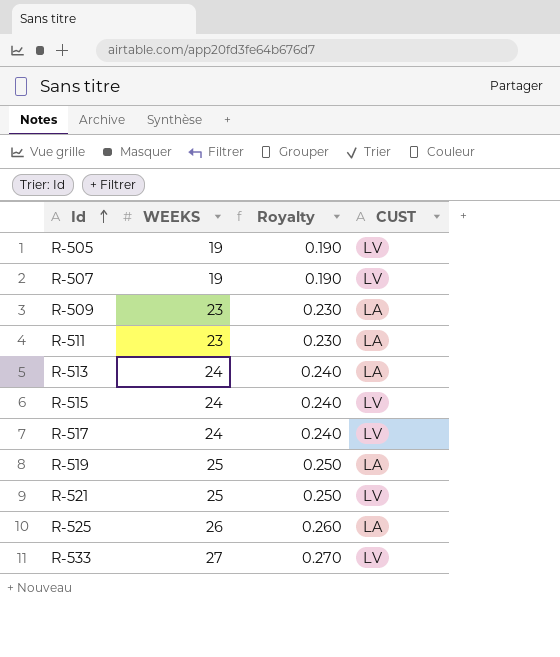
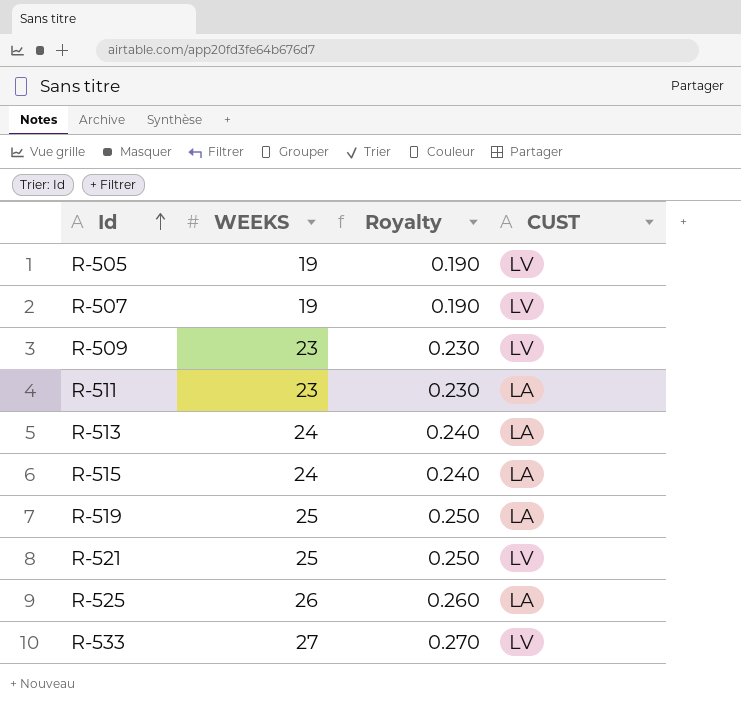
row R-517: 24 | 0.240 | LV -> none
R-509 | CUST: LA -> LV
R-515 | CUST: LV -> LA

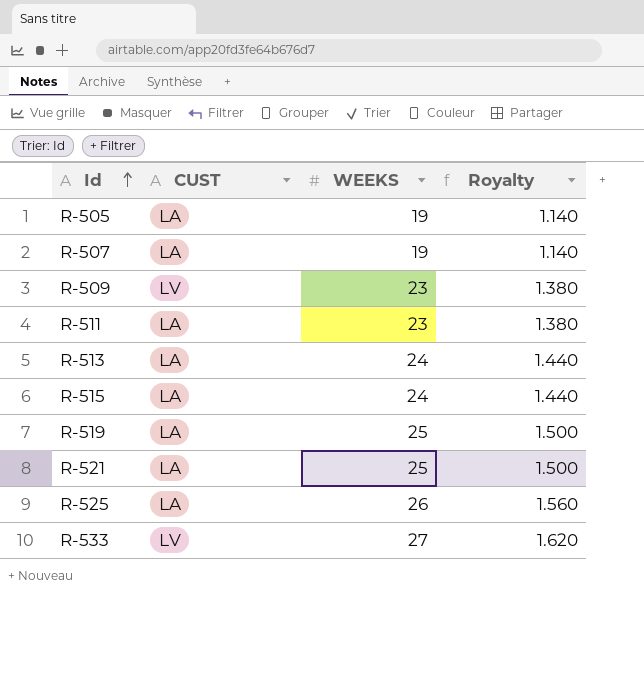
column CUST | position: 4 -> 2
column Royalty | formula: [WEEKS] * 0.01 -> [WEEKS] * 0.06
R-505 | CUST: LV -> LA
R-507 | CUST: LV -> LA
R-521 | CUST: LV -> LA

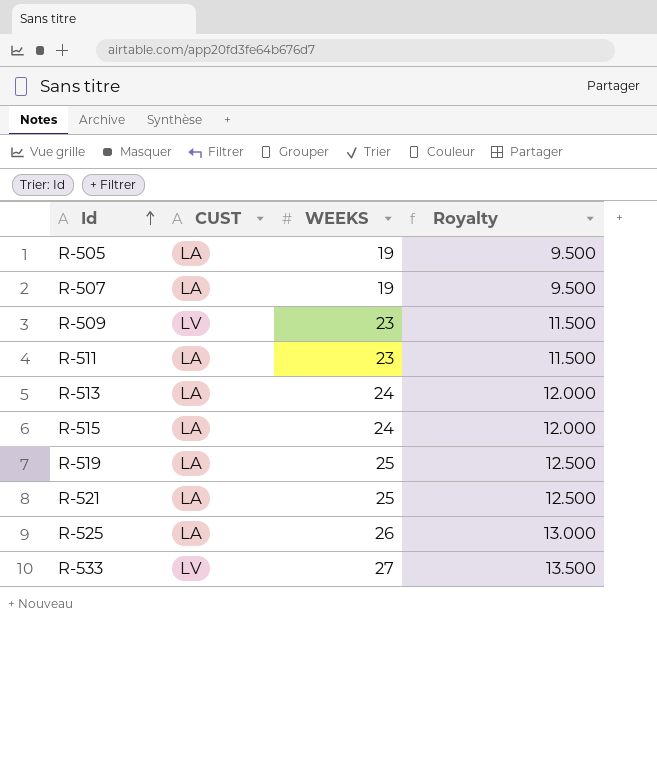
column Royalty | formula: [WEEKS] * 0.06 -> [WEEKS] * 0.5

